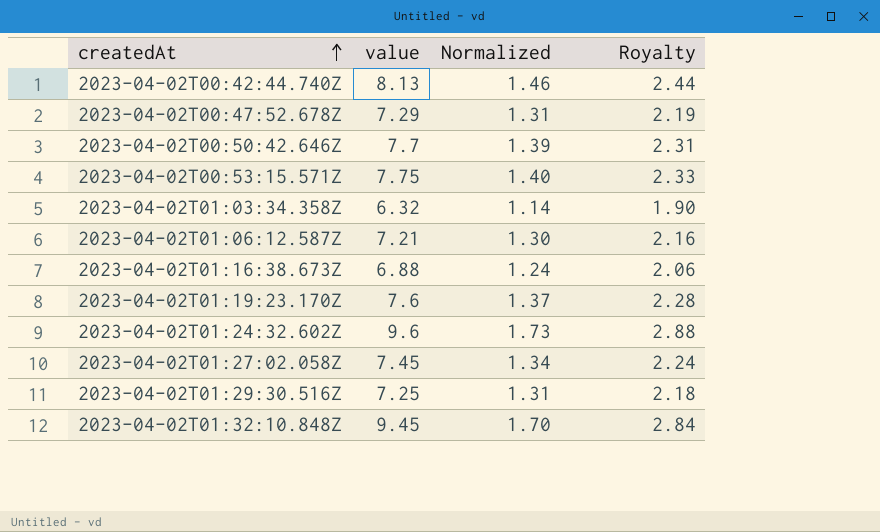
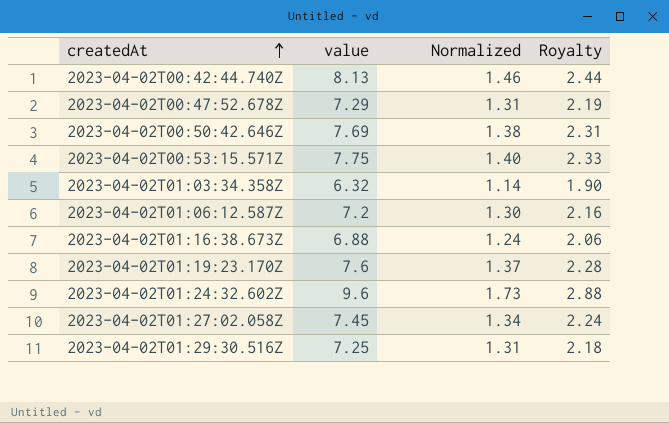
row 2023-04-02T01:32:10.848Z: 9.45 | 1.70 | 2.84 -> none
2023-04-02T00:50:42.646Z | value: 7.7 -> 7.69
2023-04-02T00:50:42.646Z | Normalized: 1.39 -> 1.38
2023-04-02T01:06:12.587Z | value: 7.21 -> 7.2

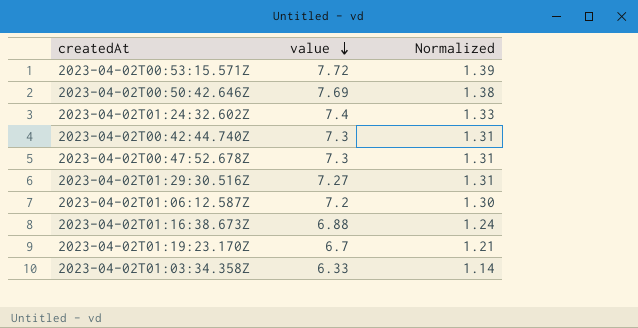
row order: createdAt ascending -> value descending
column Royalty | formula: [value] * 0.3 -> none
row 2023-04-02T01:27:02.058Z: 7.45 | 1.34 | 2.24 -> none
2023-04-02T00:53:15.571Z | value: 7.75 -> 7.72
2023-04-02T00:53:15.571Z | Normalized: 1.40 -> 1.39
2023-04-02T01:24:32.602Z | value: 9.6 -> 7.4
2023-04-02T01:24:32.602Z | Normalized: 1.73 -> 1.33
2023-04-02T00:42:44.740Z | value: 8.13 -> 7.3
2023-04-02T00:42:44.740Z | Normalized: 1.46 -> 1.31
2023-04-02T00:47:52.678Z | value: 7.29 -> 7.3
2023-04-02T01:29:30.516Z | value: 7.25 -> 7.27
2023-04-02T01:19:23.170Z | value: 7.6 -> 6.7
2023-04-02T01:19:23.170Z | Normalized: 1.37 -> 1.21
2023-04-02T01:03:34.358Z | value: 6.32 -> 6.33

